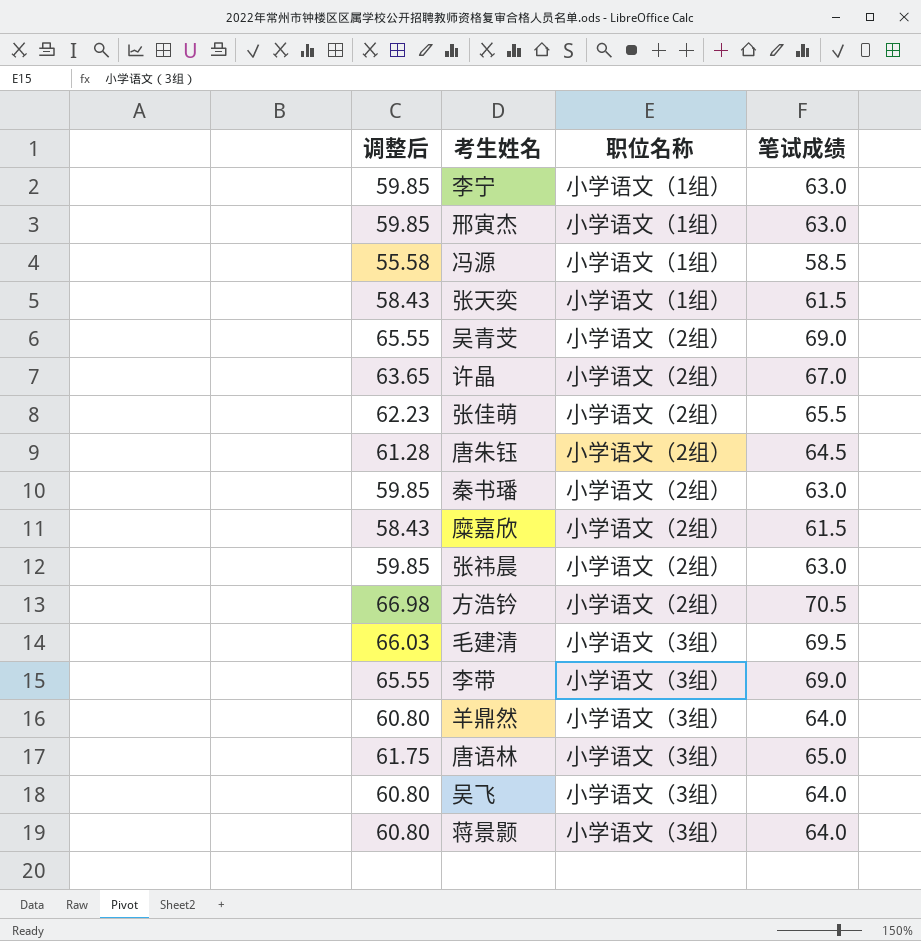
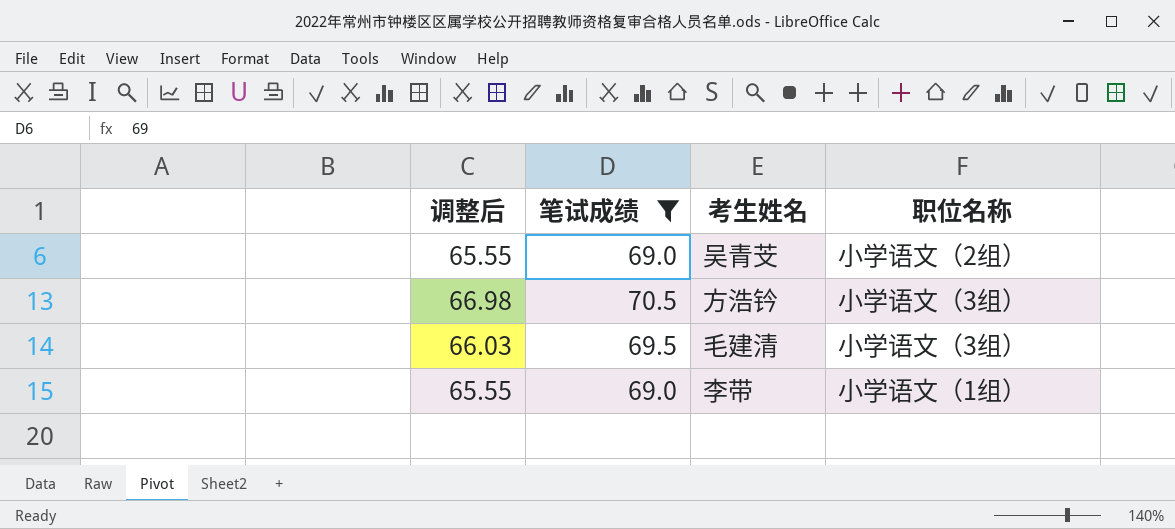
filter: none -> 笔试成绩 >= 69.0
column 笔试成绩 | position: 4 -> 2
方浩钤 | 职位名称: 小学语文（2组） -> 小学语文（3组）
李带 | 职位名称: 小学语文（3组） -> 小学语文（1组）

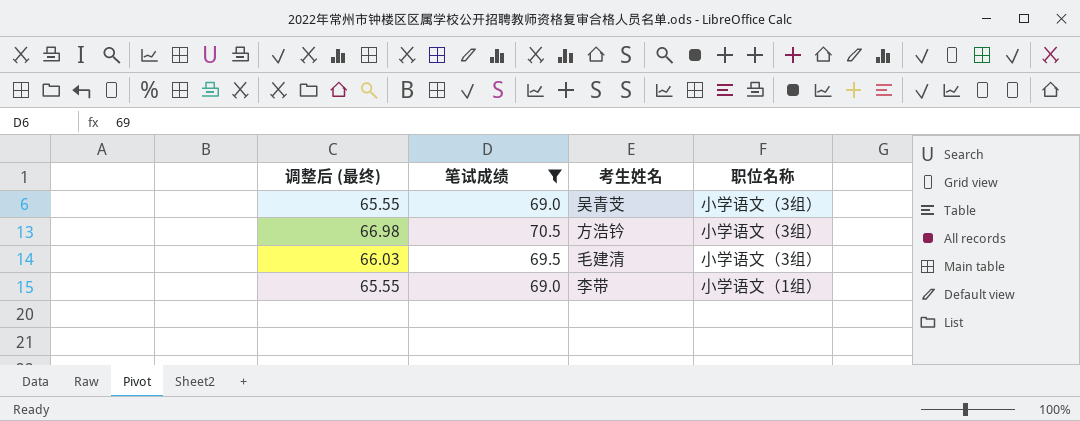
column name: 调整后 -> 调整后 (最终)
吴青芠 | 职位名称: 小学语文（2组） -> 小学语文（3组）

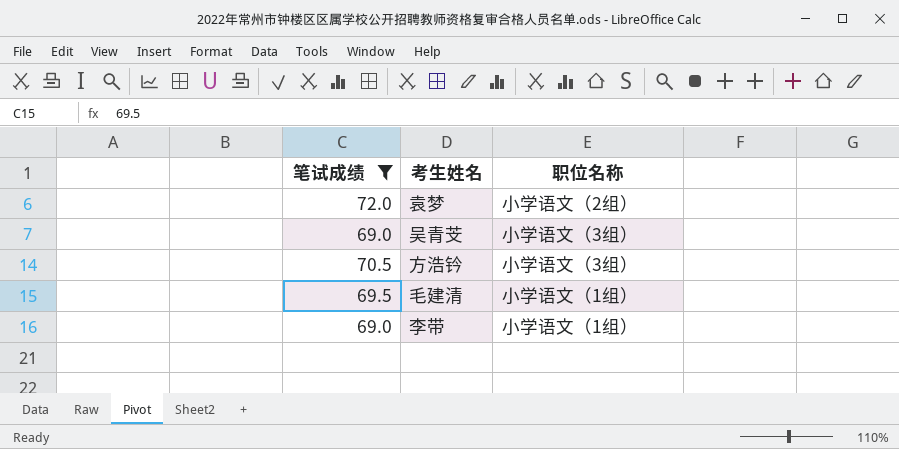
column 调整后 (最终) | formula: [笔试成绩] * 0.95 -> none
row 袁梦: none -> 72.0 | 小学语文（2组）
毛建清 | 职位名称: 小学语文（3组） -> 小学语文（1组）

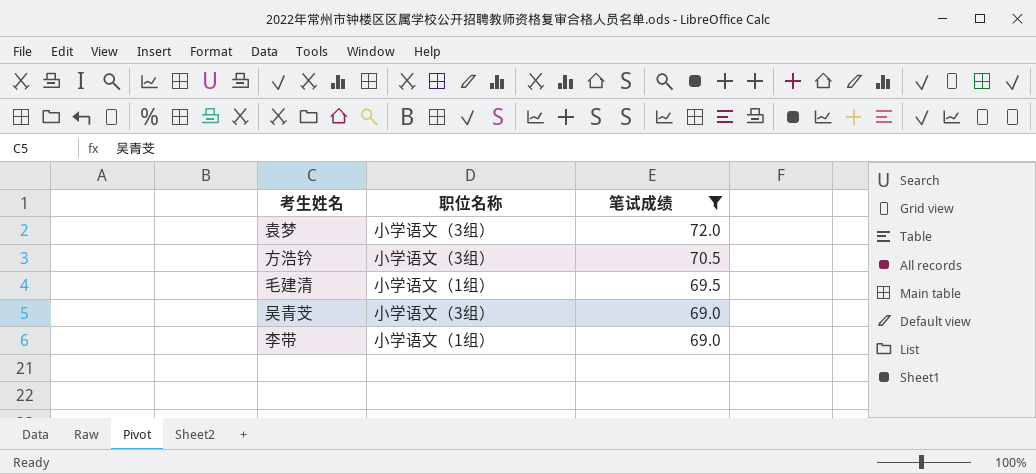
row order: none -> 笔试成绩 descending
column 笔试成绩 | position: 1 -> 3
袁梦 | 职位名称: 小学语文（2组） -> 小学语文（3组）

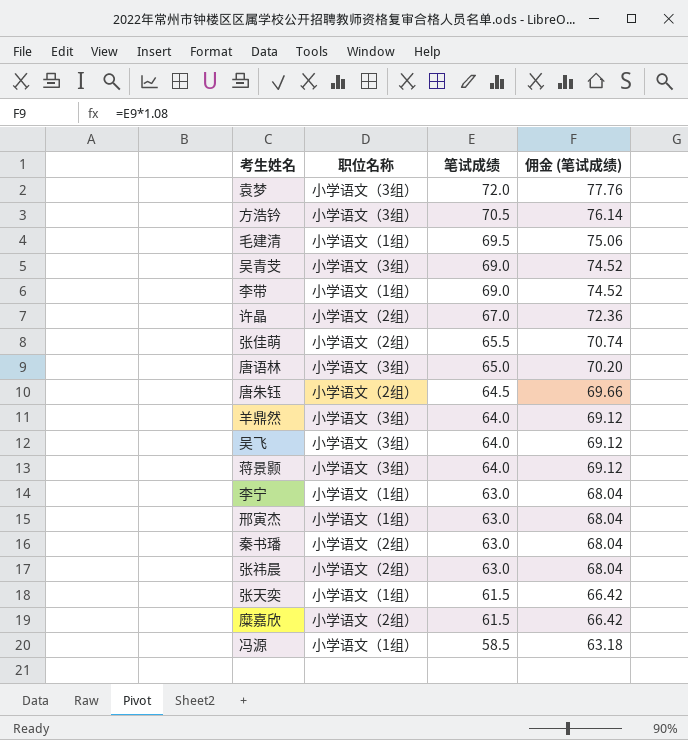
filter: 笔试成绩 >= 69.0 -> none
column 佣金 (笔试成绩) | formula: none -> [笔试成绩] * 1.08

